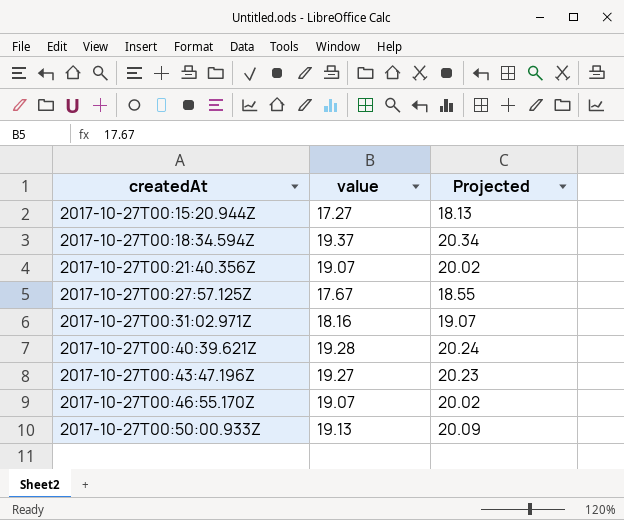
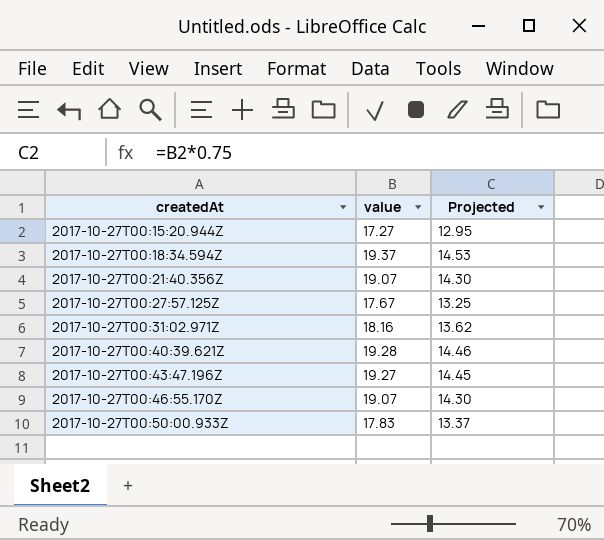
column Projected | formula: [value] * 1.05 -> [value] * 0.75
2017-10-27T00:50:00.933Z | value: 19.13 -> 17.83

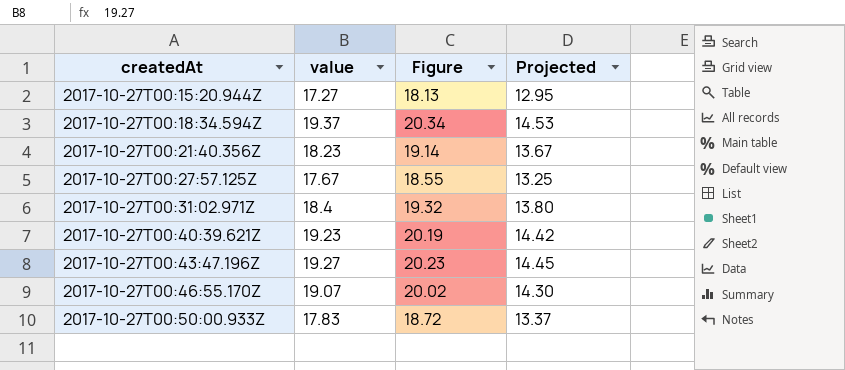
column Figure | formula: none -> [value] * 1.05
2017-10-27T00:21:40.356Z | value: 19.07 -> 18.23
2017-10-27T00:21:40.356Z | Projected: 14.30 -> 13.67
2017-10-27T00:31:02.971Z | value: 18.16 -> 18.4
2017-10-27T00:31:02.971Z | Projected: 13.62 -> 13.80
2017-10-27T00:40:39.621Z | value: 19.28 -> 19.23
2017-10-27T00:40:39.621Z | Projected: 14.46 -> 14.42

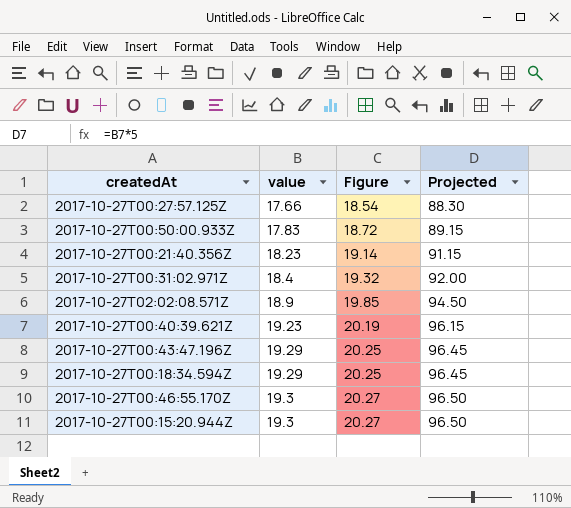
row order: createdAt ascending -> value ascending
column Projected | formula: [value] * 0.75 -> [value] * 5
2017-10-27T00:27:57.125Z | value: 17.67 -> 17.66
2017-10-27T00:27:57.125Z | Figure: 18.55 -> 18.54
row 2017-10-27T02:02:08.571Z: none -> 18.9 | 19.85 | 94.50
2017-10-27T00:43:47.196Z | value: 19.27 -> 19.29
2017-10-27T00:43:47.196Z | Figure: 20.23 -> 20.25
2017-10-27T00:18:34.594Z | value: 19.37 -> 19.29
2017-10-27T00:18:34.594Z | Figure: 20.34 -> 20.25
2017-10-27T00:46:55.170Z | value: 19.07 -> 19.3
2017-10-27T00:46:55.170Z | Figure: 20.02 -> 20.27
2017-10-27T00:15:20.944Z | value: 17.27 -> 19.3
2017-10-27T00:15:20.944Z | Figure: 18.13 -> 20.27

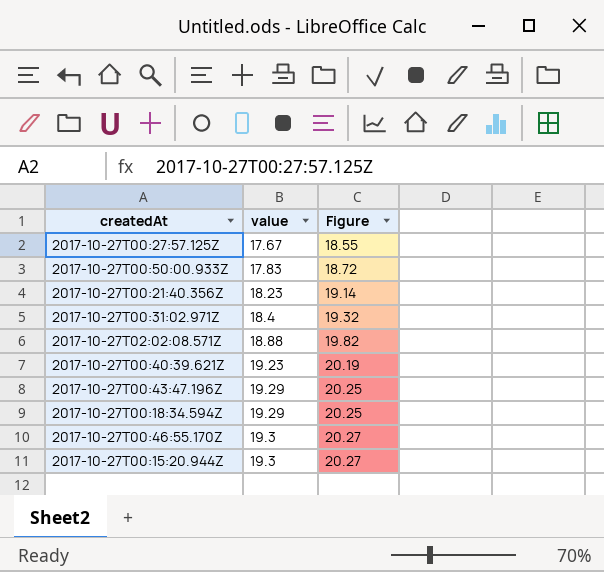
column Projected | formula: [value] * 5 -> none
2017-10-27T00:27:57.125Z | value: 17.66 -> 17.67
2017-10-27T00:27:57.125Z | Figure: 18.54 -> 18.55
2017-10-27T02:02:08.571Z | value: 18.9 -> 18.88
2017-10-27T02:02:08.571Z | Figure: 19.85 -> 19.82

